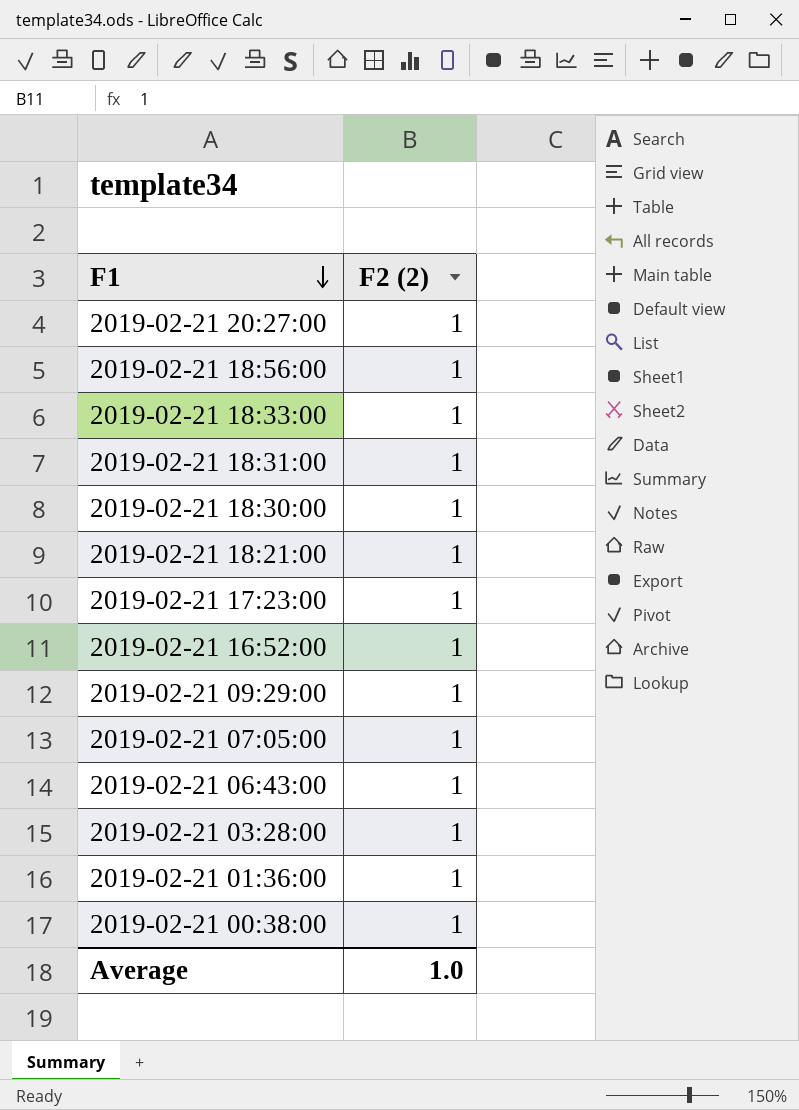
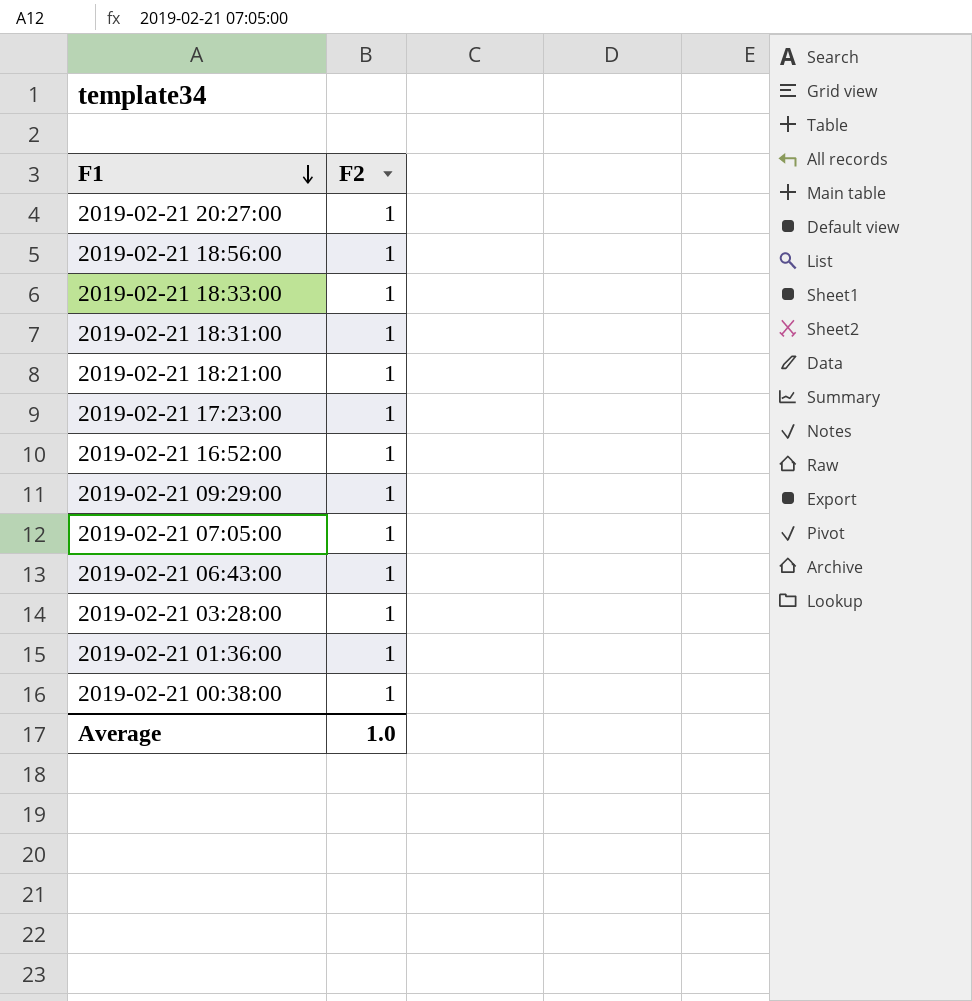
column name: F2 (2) -> F2
row 2019-02-21 18:30:00: 1 -> none

